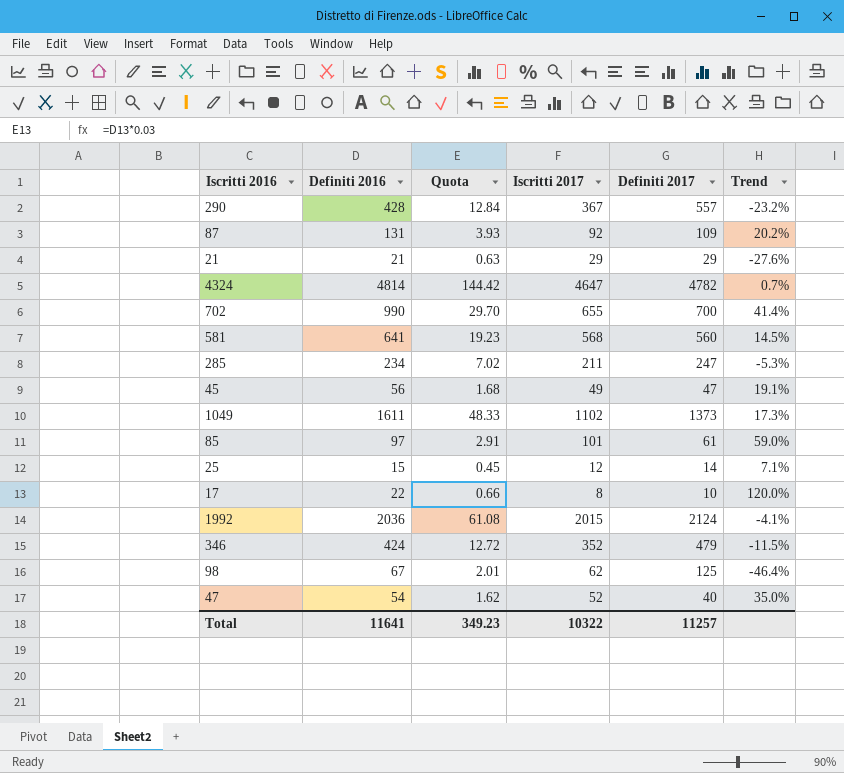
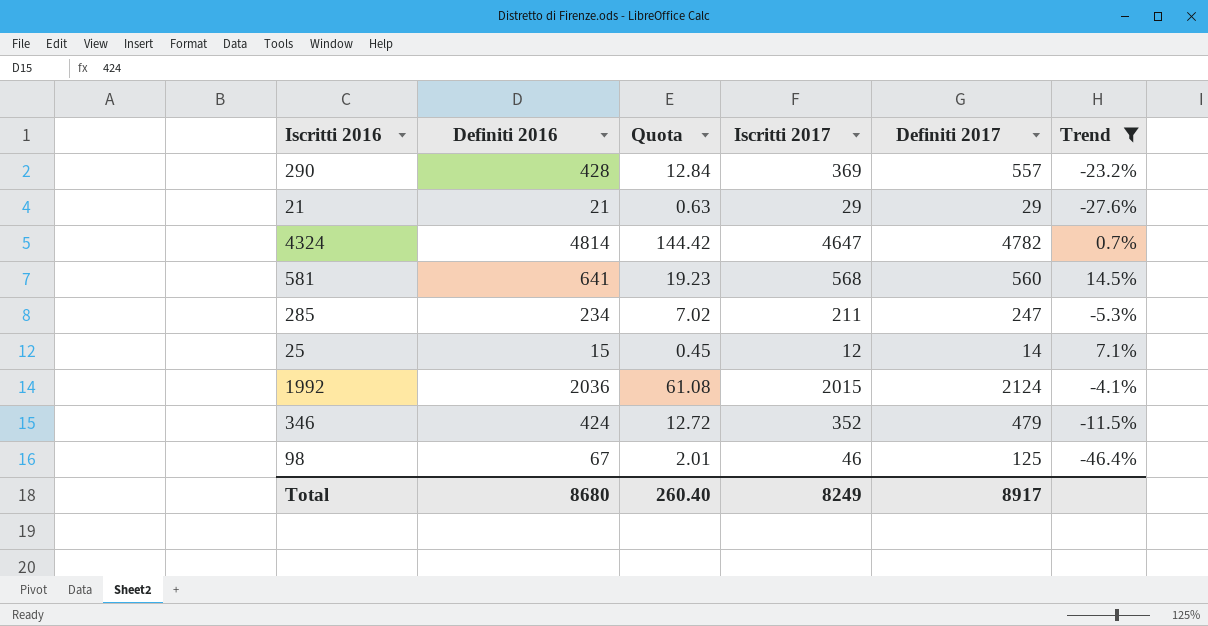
filter: none -> Trend <= 14.5%
290 | Iscritti 2017: 367 -> 369
98 | Iscritti 2017: 62 -> 46
Total | Definiti 2016: 11641 -> 8680
Total | Quota: 349.23 -> 260.40
Total | Iscritti 2017: 10322 -> 8249
Total | Definiti 2017: 11257 -> 8917

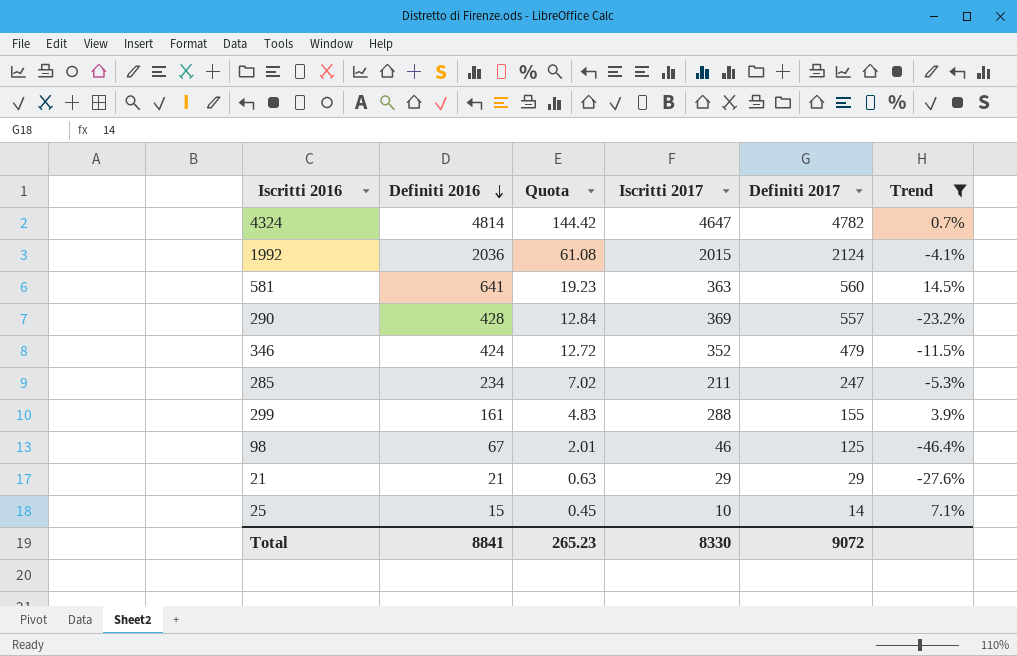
row order: none -> Definiti 2016 descending
581 | Iscritti 2017: 568 -> 363
row 299: none -> 161 | 4.83 | 288 | 155 | 3.9%
25 | Iscritti 2017: 12 -> 10
Total | Definiti 2016: 8680 -> 8841
Total | Quota: 260.40 -> 265.23
Total | Iscritti 2017: 8249 -> 8330
Total | Definiti 2017: 8917 -> 9072

